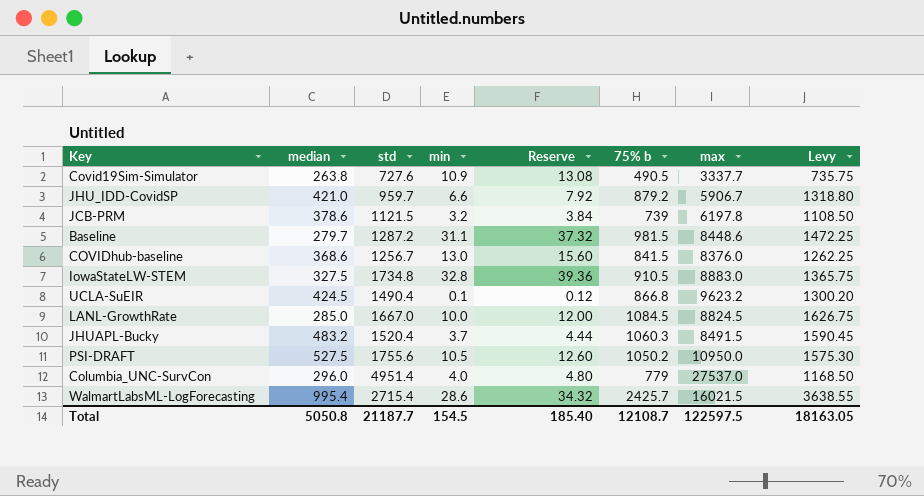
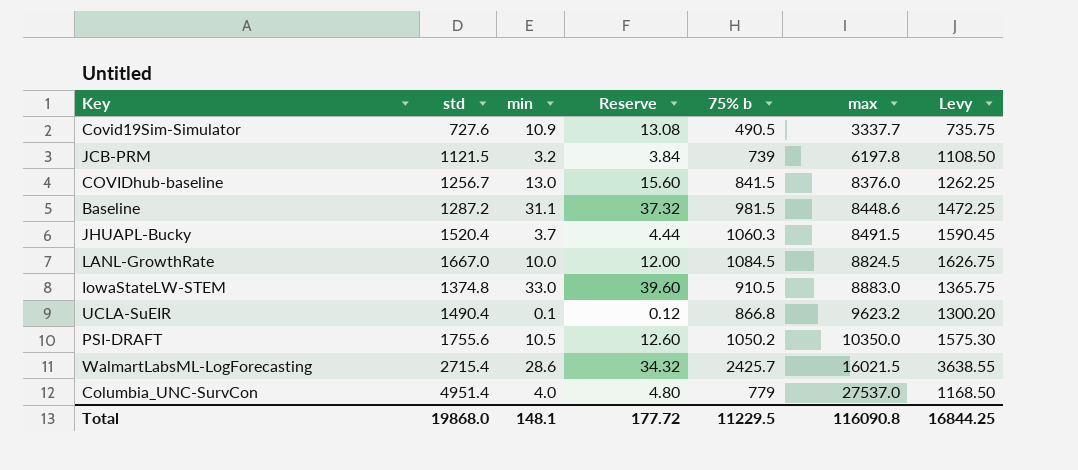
row order: none -> max ascending
column median | position: 2 -> none
row JHU_IDD-CovidSP: 421.0 | 959.7 | 6.6 | 7.92 | 879.2 | 5906.7 | 1318.80 -> none
IowaStateLW-STEM | std: 1734.8 -> 1374.8
IowaStateLW-STEM | min: 32.8 -> 33.0
IowaStateLW-STEM | Reserve: 39.36 -> 39.60
PSI-DRAFT | max: 10950.0 -> 10350.0
Total | std: 21187.7 -> 19868.0
Total | min: 154.5 -> 148.1
Total | Reserve: 185.40 -> 177.72
Total | 75% b: 12108.7 -> 11229.5
Total | max: 122597.5 -> 116090.8
Total | Levy: 18163.05 -> 16844.25

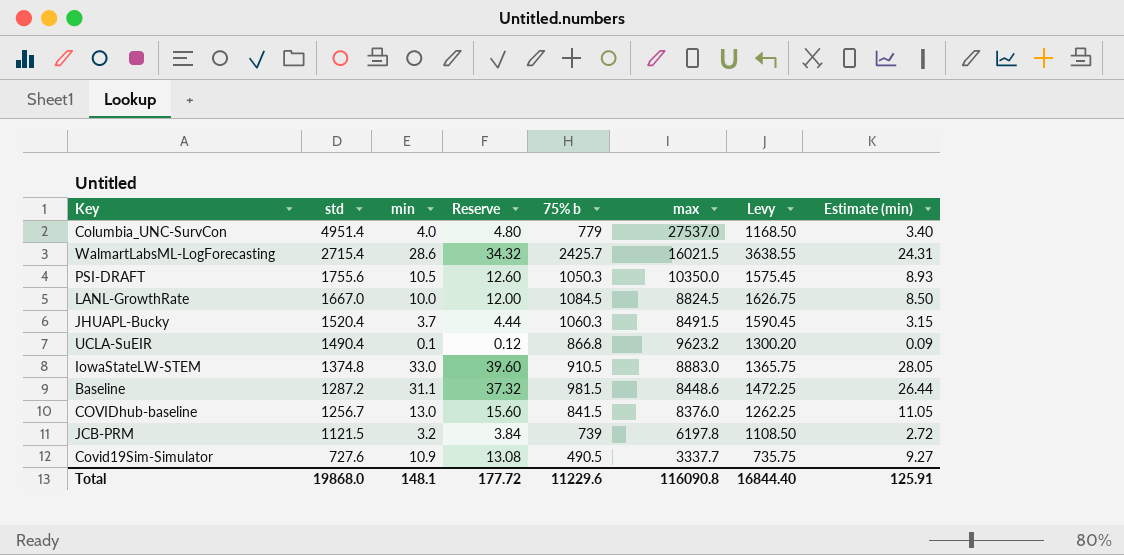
row order: max ascending -> std descending
column Estimate (min) | formula: none -> [min] * 0.85
PSI-DRAFT | 75% b: 1050.2 -> 1050.3
PSI-DRAFT | Levy: 1575.30 -> 1575.45
Total | 75% b: 11229.5 -> 11229.6
Total | Levy: 16844.25 -> 16844.40

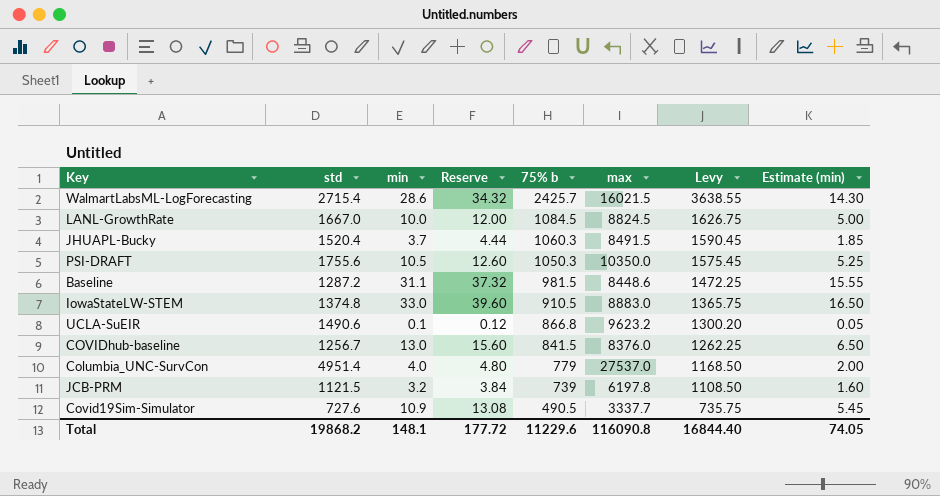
row order: std descending -> 75% b descending
column Estimate (min) | formula: [min] * 0.85 -> [min] * 0.5
UCLA-SuEIR | std: 1490.4 -> 1490.6
Total | std: 19868.0 -> 19868.2
Total | Estimate (min): 125.91 -> 74.05

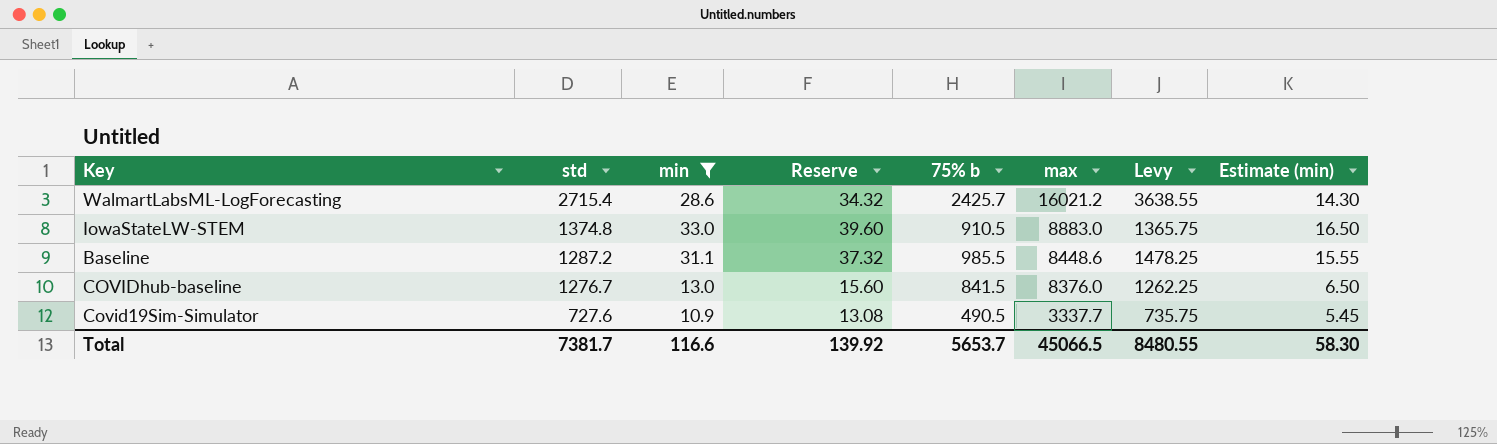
filter: none -> min >= 10.9
row order: 75% b descending -> std descending
WalmartLabsML-LogForecasting | max: 16021.5 -> 16021.2
Baseline | 75% b: 981.5 -> 985.5
Baseline | Levy: 1472.25 -> 1478.25
COVIDhub-baseline | std: 1256.7 -> 1276.7
Total | std: 19868.2 -> 7381.7
Total | min: 148.1 -> 116.6
Total | Reserve: 177.72 -> 139.92
Total | 75% b: 11229.6 -> 5653.7
Total | max: 116090.8 -> 45066.5
Total | Levy: 16844.40 -> 8480.55
Total | Estimate (min): 74.05 -> 58.30

